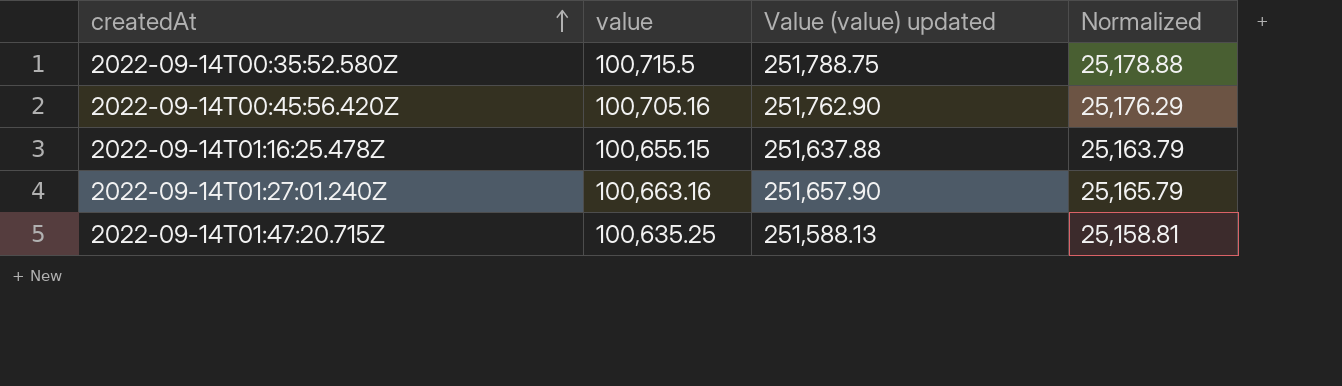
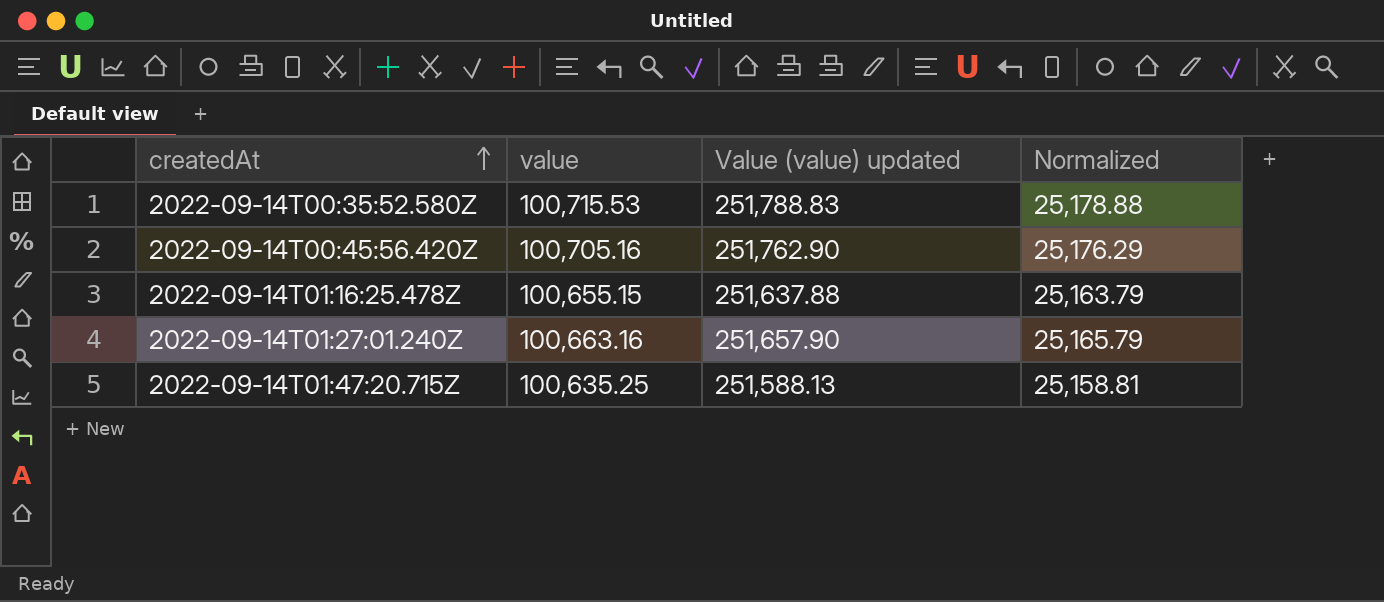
2022-09-14T00:35:52.580Z | value: 100,715.5 -> 100,715.53
2022-09-14T00:35:52.580Z | Value (value) updated: 251,788.75 -> 251,788.83

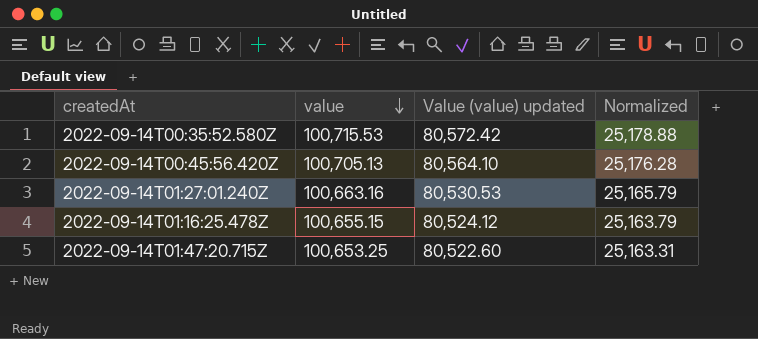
row order: createdAt ascending -> value descending
column Value (value) updated | formula: [value] * 2.5 -> [value] * 0.8
2022-09-14T00:45:56.420Z | value: 100,705.16 -> 100,705.13
2022-09-14T00:45:56.420Z | Normalized: 25,176.29 -> 25,176.28
2022-09-14T01:47:20.715Z | value: 100,635.25 -> 100,653.25
2022-09-14T01:47:20.715Z | Normalized: 25,158.81 -> 25,163.31

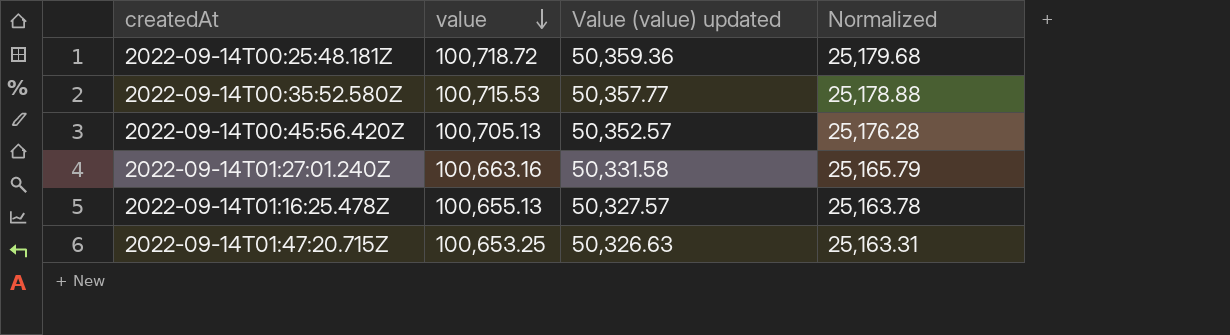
column Value (value) updated | formula: [value] * 0.8 -> [value] * 0.5
row 2022-09-14T00:25:48.181Z: none -> 100,718.72 | 50,359.36 | 25,179.68
2022-09-14T01:16:25.478Z | value: 100,655.15 -> 100,655.13
2022-09-14T01:16:25.478Z | Normalized: 25,163.79 -> 25,163.78

